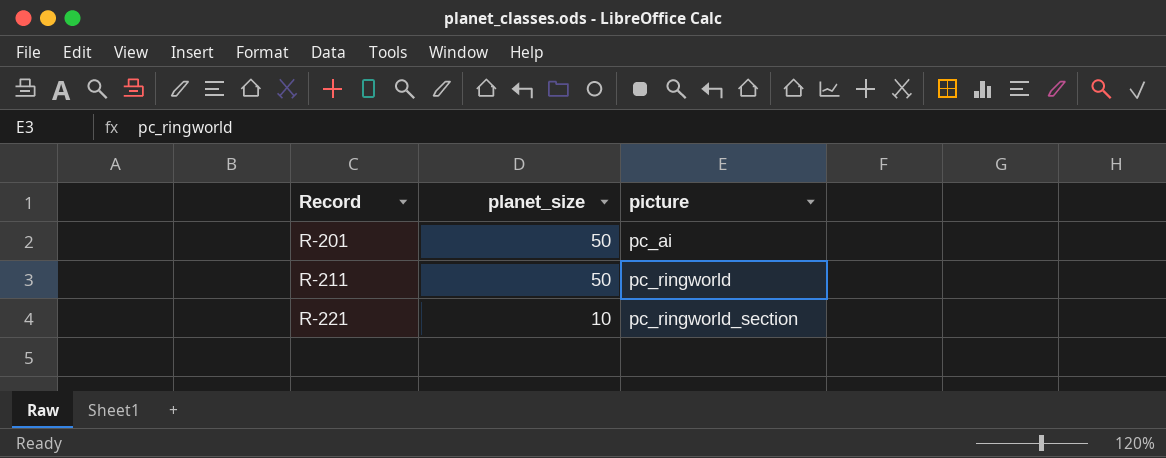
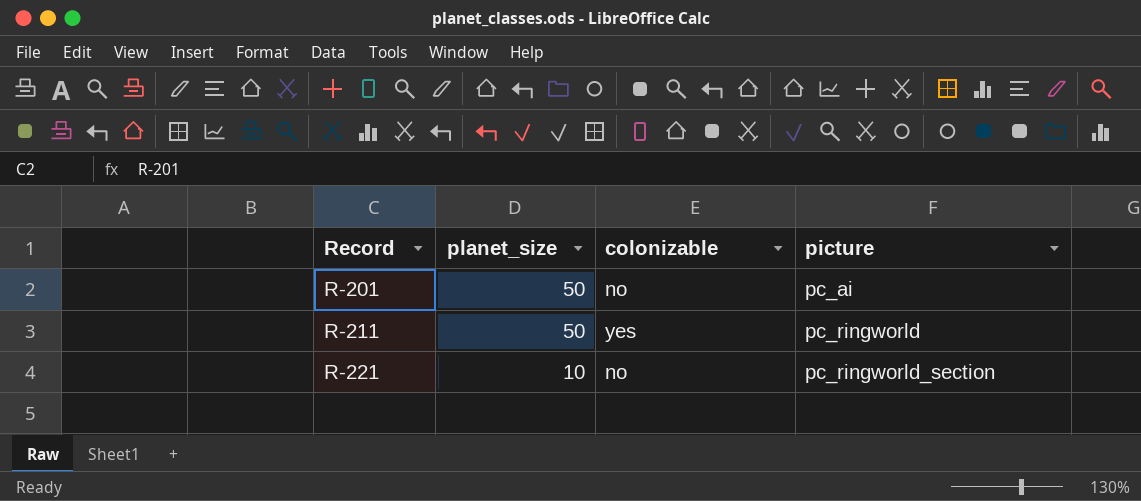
column colonizable | position: none -> 3

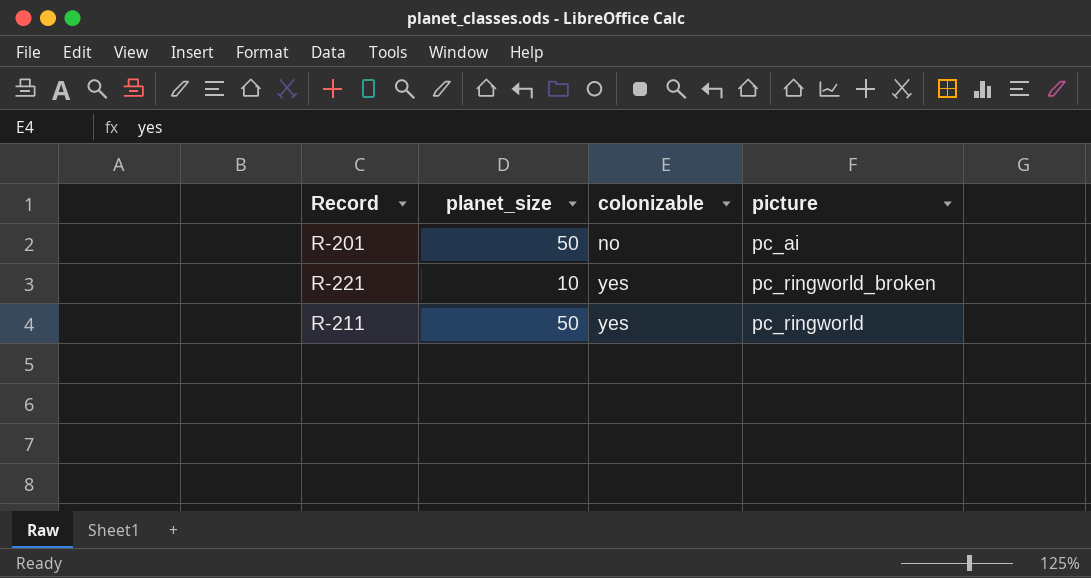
row order: Record ascending -> colonizable ascending
R-221 | colonizable: no -> yes
R-221 | picture: pc_ringworld_section -> pc_ringworld_broken

